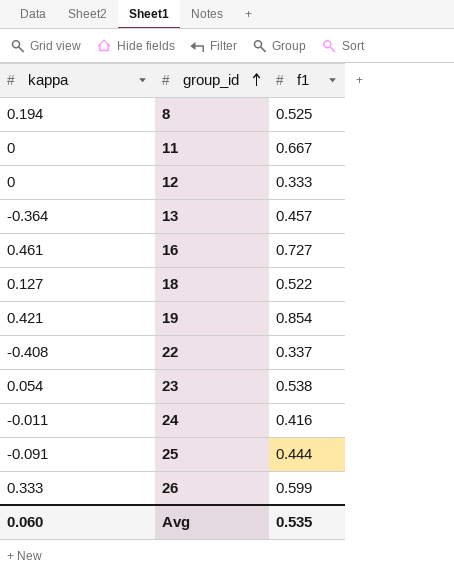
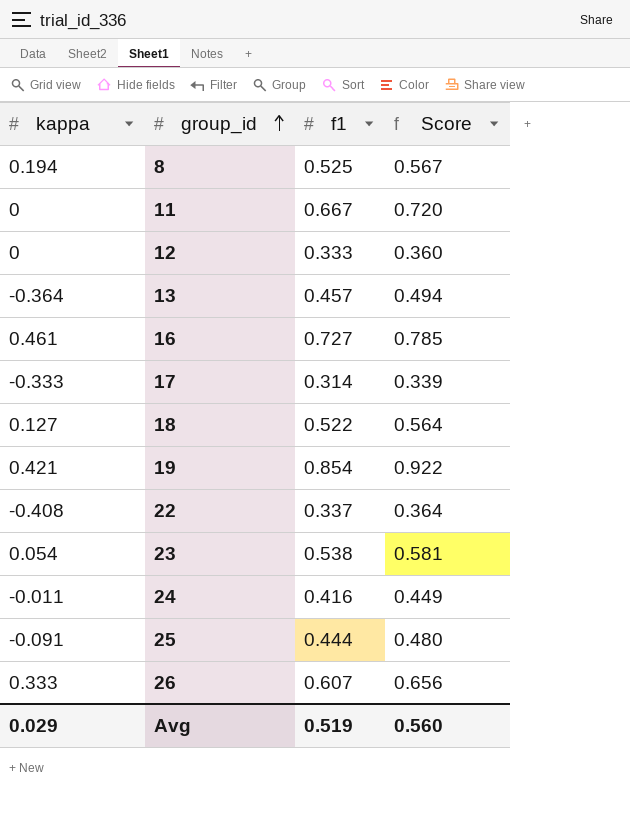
column Score | formula: none -> [f1] * 1.08
row 17: none -> -0.333 | 0.314 | 0.339
26 | f1: 0.599 -> 0.607
Avg | kappa: 0.060 -> 0.029
Avg | f1: 0.535 -> 0.519

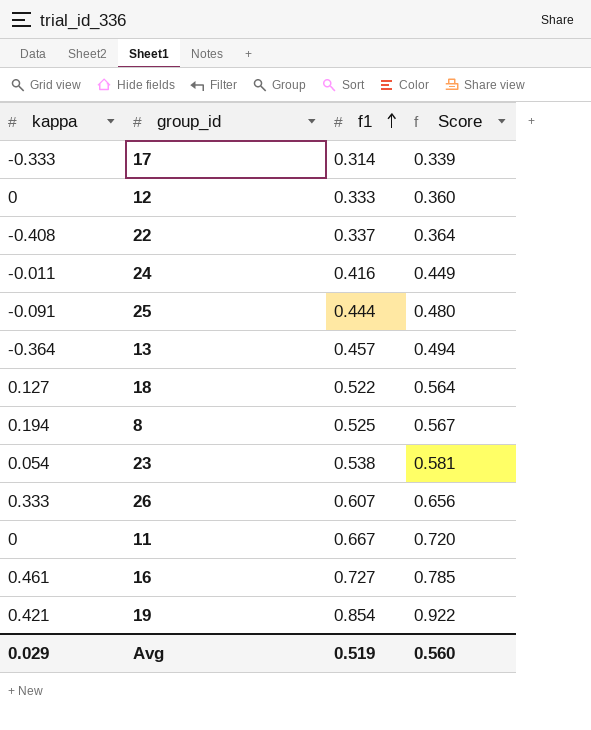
row order: group_id ascending -> f1 ascending

